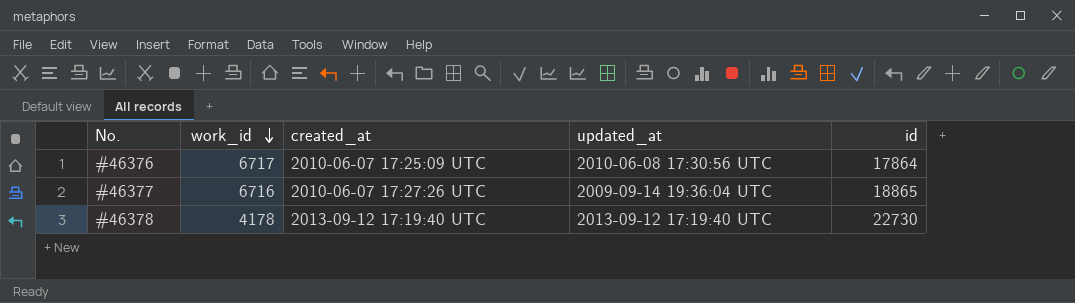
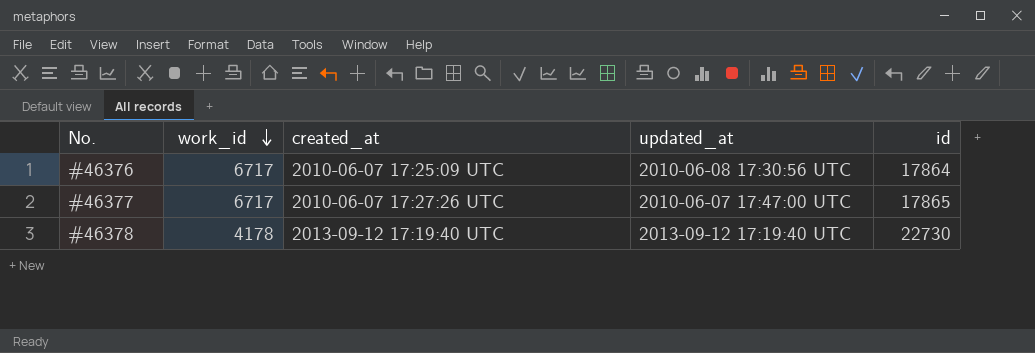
#46377 | work_id: 6716 -> 6717
#46377 | updated_at: 2009-09-14 19:36:04 UTC -> 2010-06-07 17:47:00 UTC
#46377 | id: 18865 -> 17865

